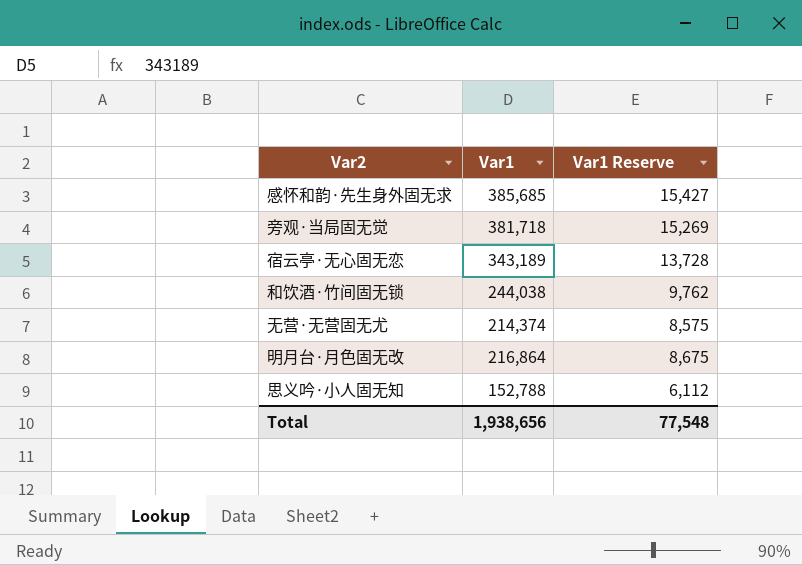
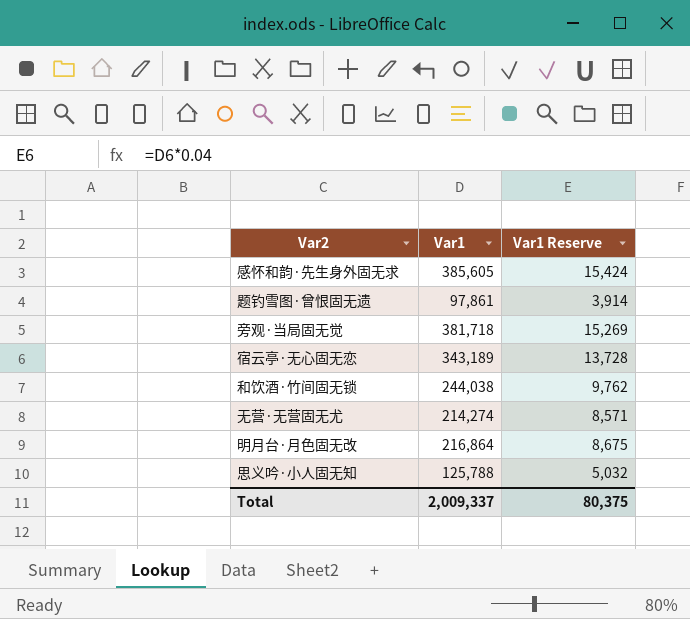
感怀和韵·先生身外固无求 | Var1: 385,685 -> 385,605
感怀和韵·先生身外固无求 | Var1 Reserve: 15,427 -> 15,424
row 题钓雪图·曾恨固无遗: none -> 97,861 | 3,914
无营·无营固无尤 | Var1: 214,374 -> 214,274
无营·无营固无尤 | Var1 Reserve: 8,575 -> 8,571
思义吟·小人固无知 | Var1: 152,788 -> 125,788
思义吟·小人固无知 | Var1 Reserve: 6,112 -> 5,032
Total | Var1: 1,938,656 -> 2,009,337
Total | Var1 Reserve: 77,548 -> 80,375

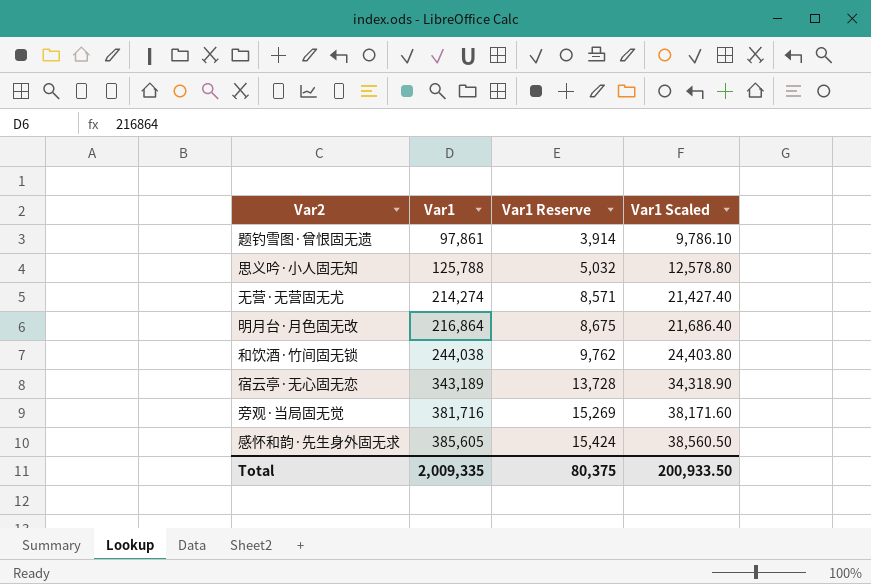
row order: none -> Var1 ascending
column Var1 Scaled | formula: none -> [Var1] * 0.1
旁观·当局固无觉 | Var1: 381,718 -> 381,716
Total | Var1: 2,009,337 -> 2,009,335

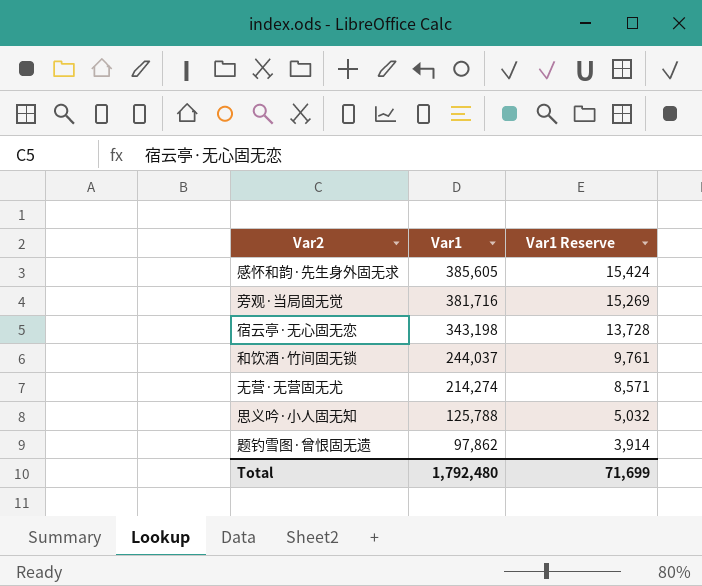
row order: Var1 ascending -> Var1 descending
column Var1 Scaled | formula: [Var1] * 0.1 -> none
row 明月台·月色固无改: 216,864 | 8,675 | 21,686.40 -> none
宿云亭·无心固无恋 | Var1: 343,189 -> 343,198
和饮酒·竹间固无锁 | Var1: 244,038 -> 244,037
和饮酒·竹间固无锁 | Var1 Reserve: 9,762 -> 9,761
题钓雪图·曾恨固无遗 | Var1: 97,861 -> 97,862
Total | Var1: 2,009,335 -> 1,792,480
Total | Var1 Reserve: 80,375 -> 71,699

